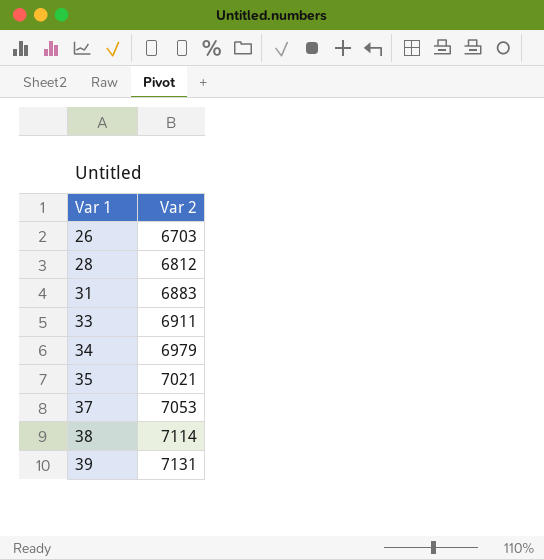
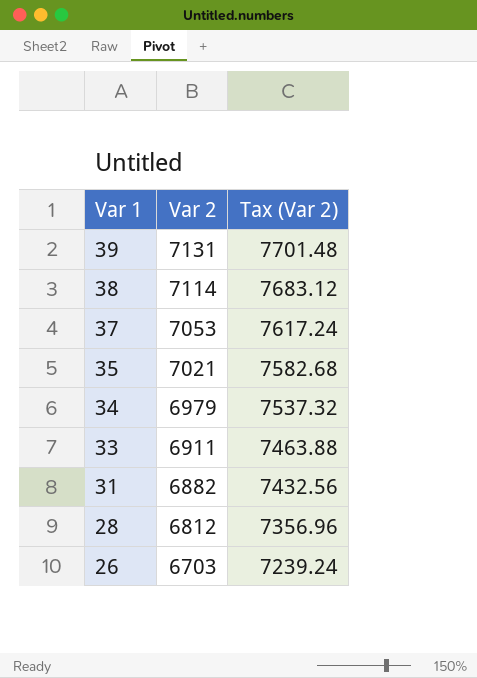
row order: Var 1 ascending -> Var 1 descending
column Tax (Var 2) | formula: none -> [Var 2] * 1.08
31 | Var 2: 6883 -> 6882

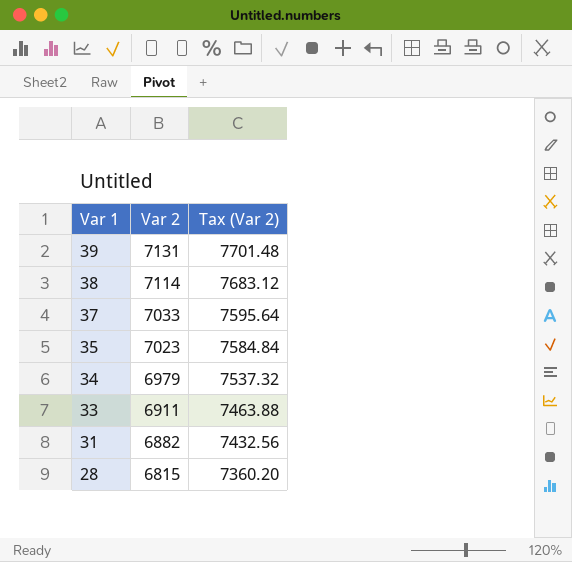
row 26: 6703 | 7239.24 -> none
37 | Var 2: 7053 -> 7033
37 | Tax (Var 2): 7617.24 -> 7595.64
35 | Var 2: 7021 -> 7023
35 | Tax (Var 2): 7582.68 -> 7584.84
28 | Var 2: 6812 -> 6815
28 | Tax (Var 2): 7356.96 -> 7360.20

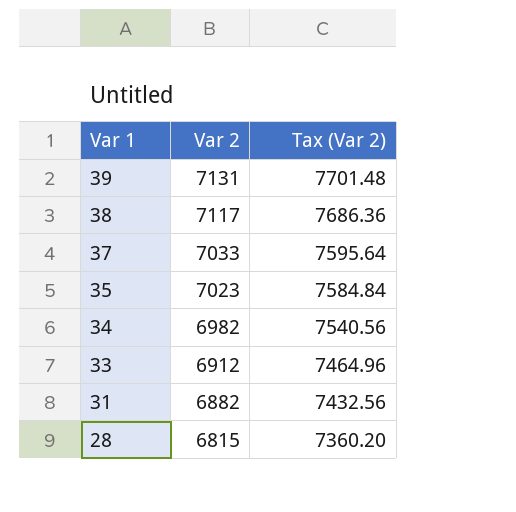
38 | Var 2: 7114 -> 7117
38 | Tax (Var 2): 7683.12 -> 7686.36
34 | Var 2: 6979 -> 6982
34 | Tax (Var 2): 7537.32 -> 7540.56
33 | Var 2: 6911 -> 6912
33 | Tax (Var 2): 7463.88 -> 7464.96

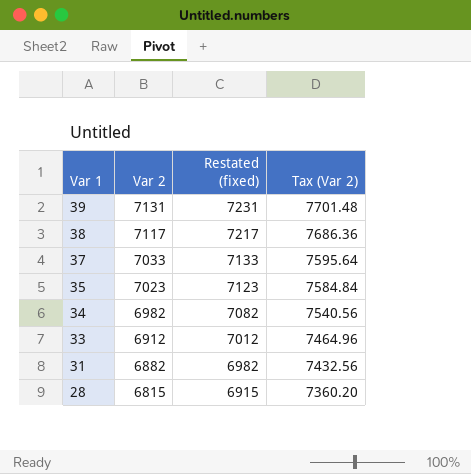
column Restated (fixed) | formula: none -> [Var 2] + 100

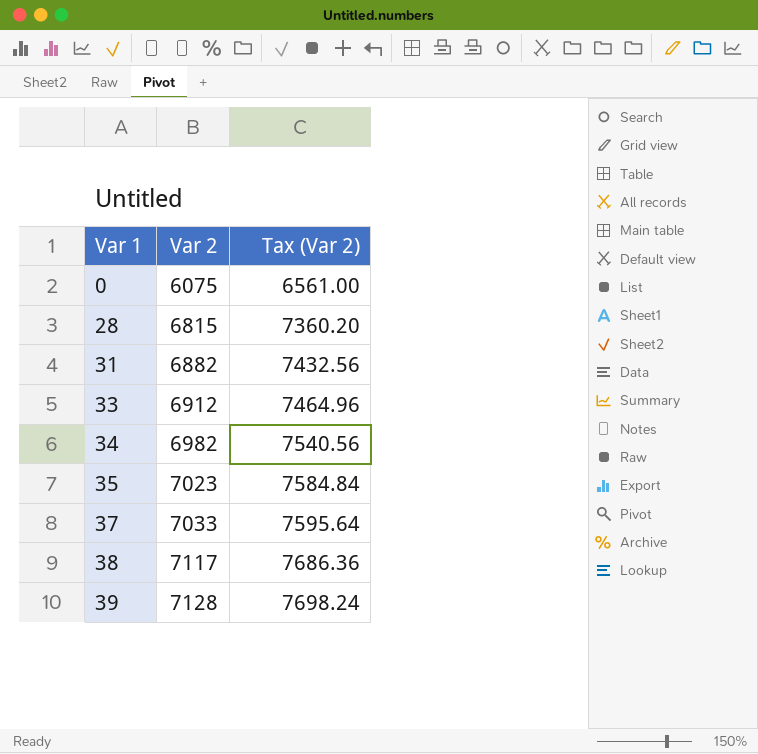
row order: Var 1 descending -> Var 1 ascending
column Restated (fixed) | formula: [Var 2] + 100 -> none
row 0: none -> 6075 | 6561.00
39 | Var 2: 7131 -> 7128
39 | Tax (Var 2): 7701.48 -> 7698.24

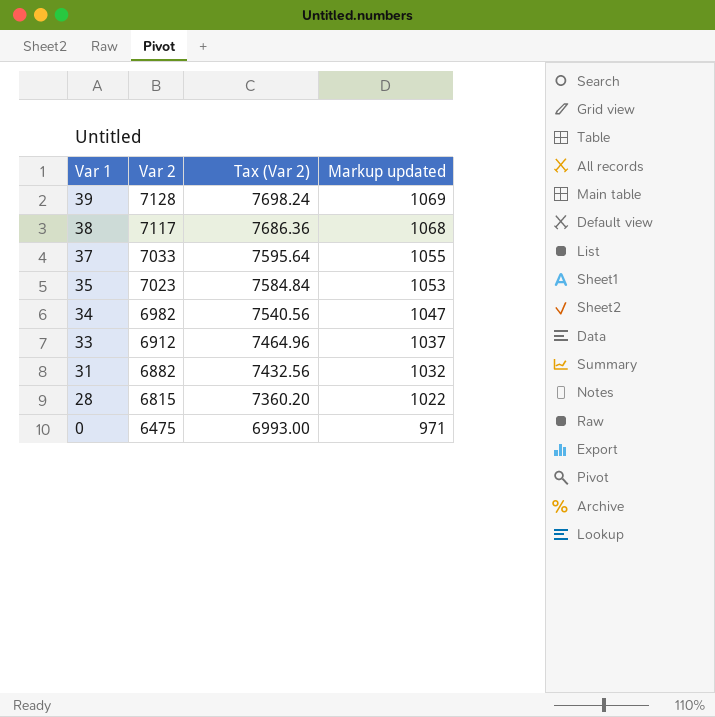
row order: Var 1 ascending -> Var 1 descending
column Markup updated | formula: none -> [Var 2] * 0.15
0 | Var 2: 6075 -> 6475
0 | Tax (Var 2): 6561.00 -> 6993.00

